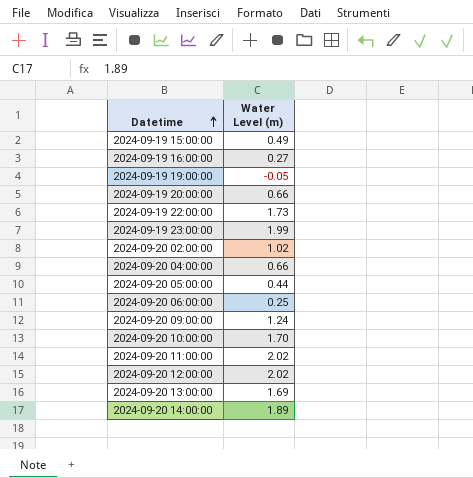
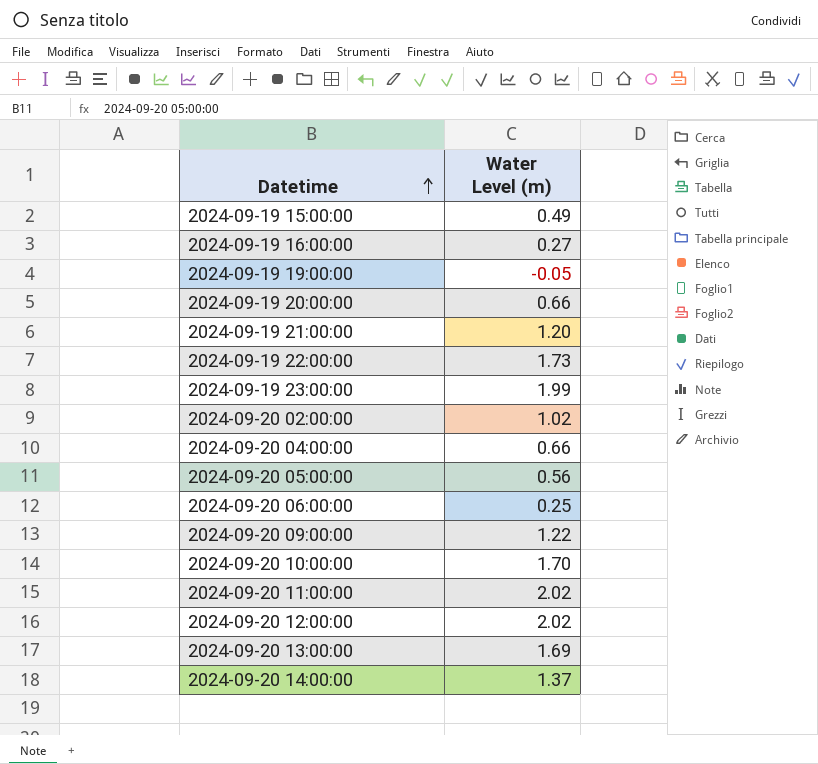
row 2024-09-19 21:00:00: none -> 1.20
2024-09-20 05:00:00 | Water Level (m): 0.44 -> 0.56
2024-09-20 09:00:00 | Water Level (m): 1.24 -> 1.22
2024-09-20 14:00:00 | Water Level (m): 1.89 -> 1.37

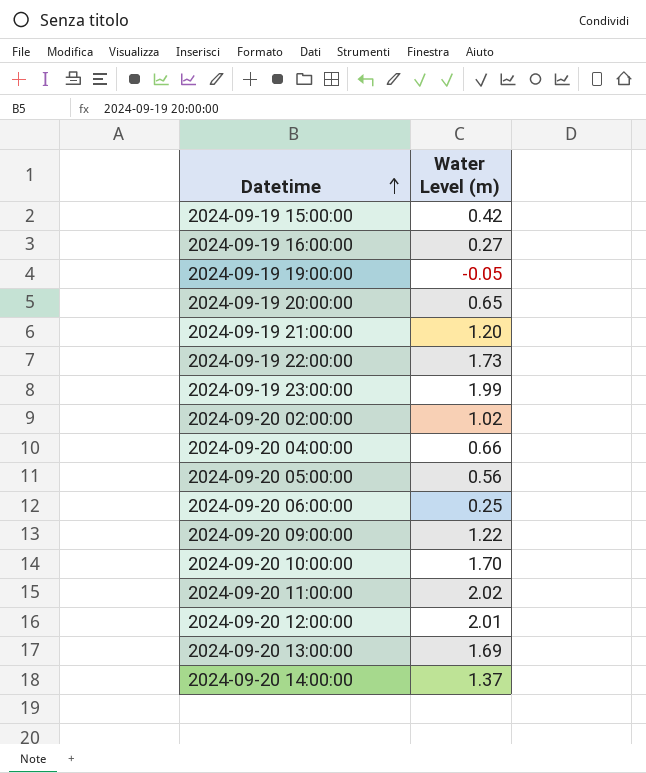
2024-09-19 15:00:00 | Water Level (m): 0.49 -> 0.42
2024-09-19 20:00:00 | Water Level (m): 0.66 -> 0.65
2024-09-20 12:00:00 | Water Level (m): 2.02 -> 2.01

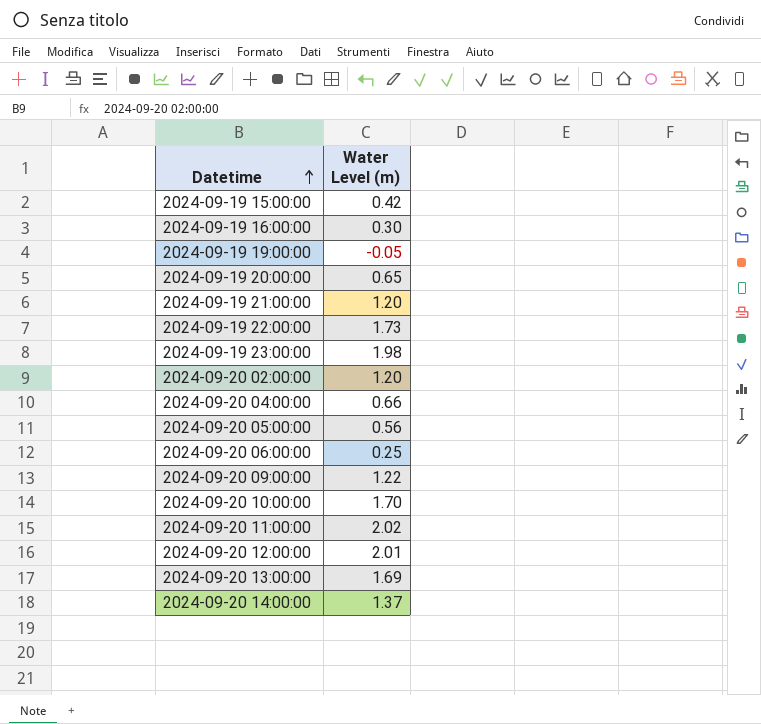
2024-09-19 16:00:00 | Water Level (m): 0.27 -> 0.30
2024-09-19 23:00:00 | Water Level (m): 1.99 -> 1.98
2024-09-20 02:00:00 | Water Level (m): 1.02 -> 1.20

